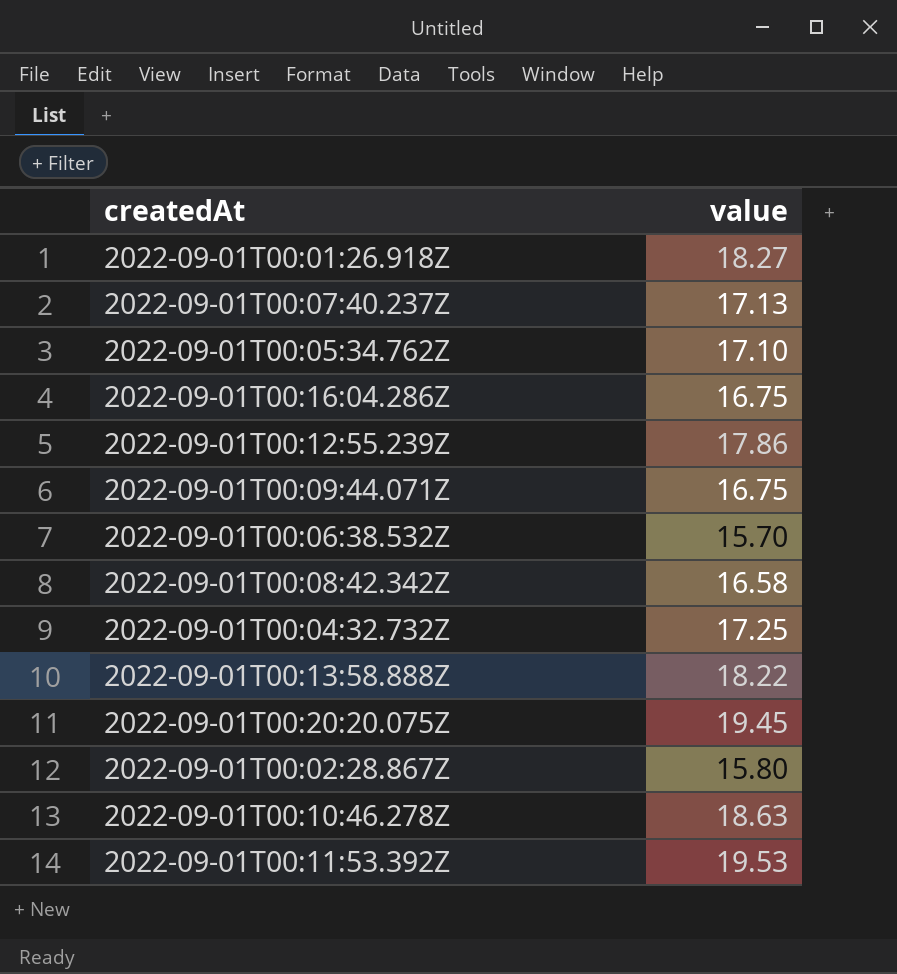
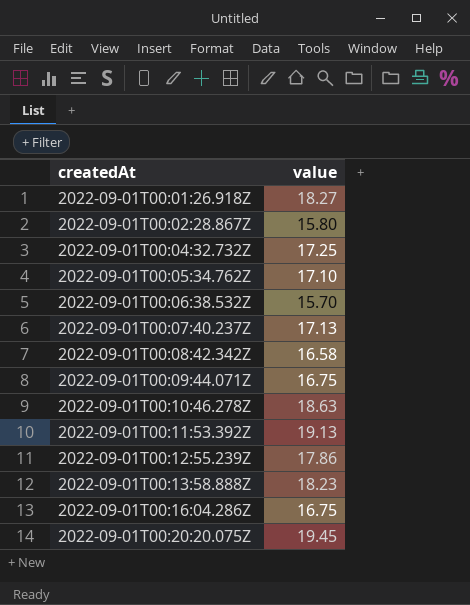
row order: none -> createdAt ascending
2022-09-01T00:11:53.392Z | value: 19.53 -> 19.13
2022-09-01T00:13:58.888Z | value: 18.22 -> 18.23

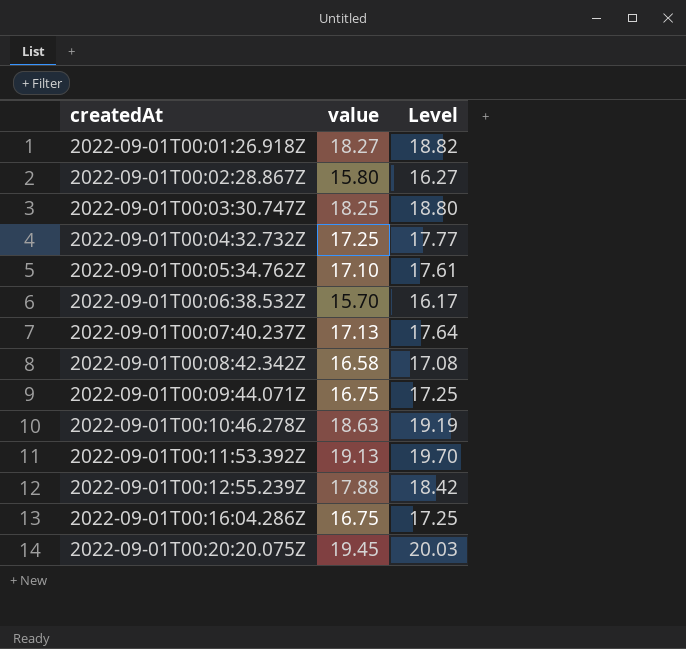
column Level | formula: none -> [value] * 1.03
row 2022-09-01T00:13:58.888Z: 18.23 -> none
row 2022-09-01T00:03:30.747Z: none -> 18.25 | 18.80
2022-09-01T00:12:55.239Z | value: 17.86 -> 17.88

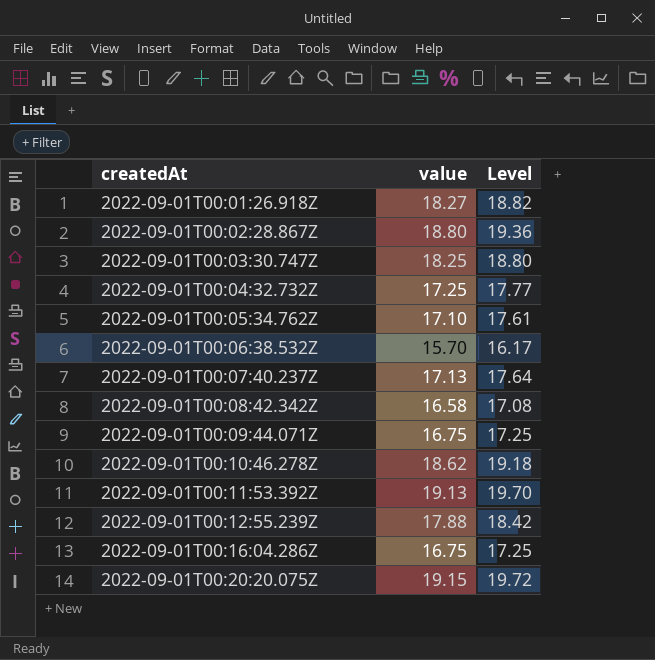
2022-09-01T00:02:28.867Z | value: 15.80 -> 18.80
2022-09-01T00:02:28.867Z | Level: 16.27 -> 19.36
2022-09-01T00:10:46.278Z | value: 18.63 -> 18.62
2022-09-01T00:10:46.278Z | Level: 19.19 -> 19.18
2022-09-01T00:20:20.075Z | value: 19.45 -> 19.15
2022-09-01T00:20:20.075Z | Level: 20.03 -> 19.72

